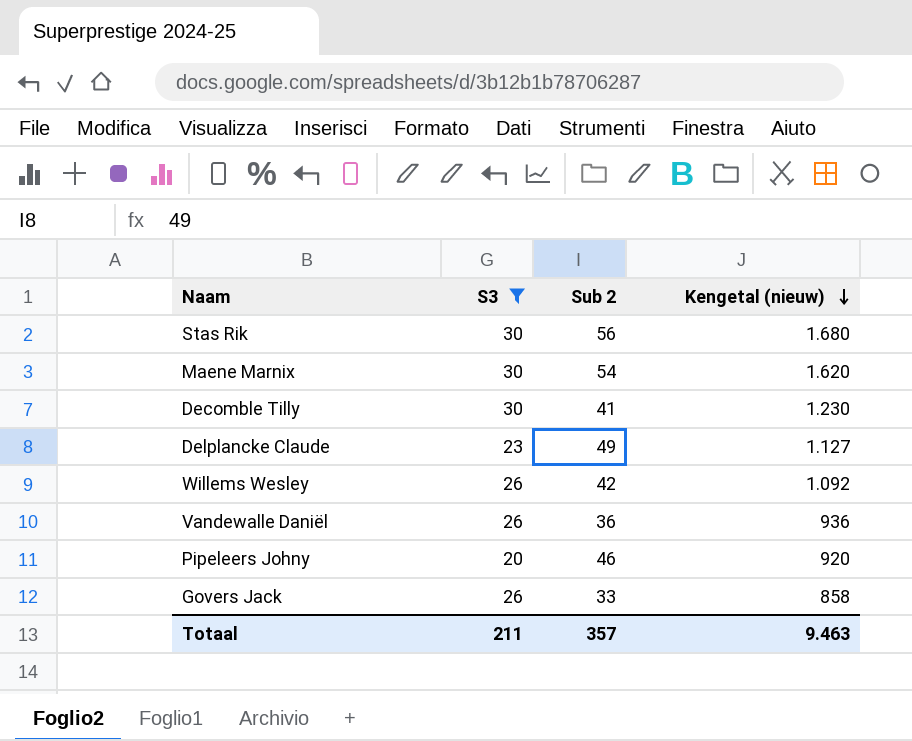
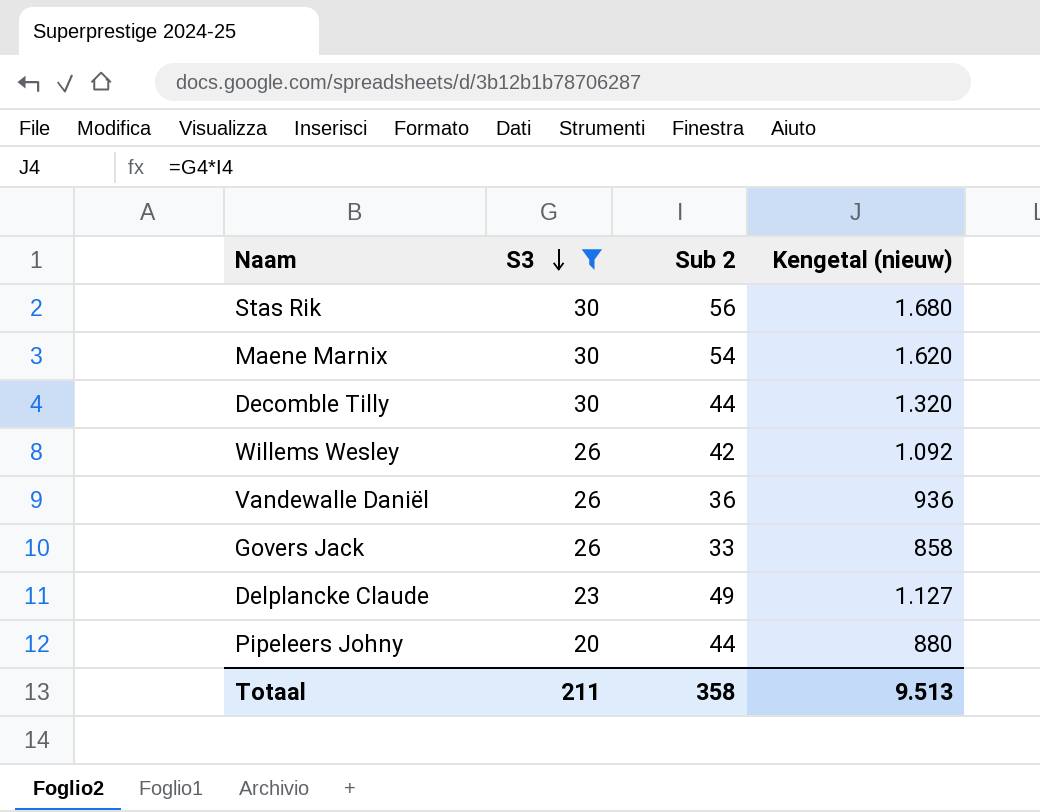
row order: Kengetal (nieuw) descending -> S3 descending
Decomble Tilly | Sub 2: 41 -> 44
Decomble Tilly | Kengetal (nieuw): 1.230 -> 1.320
Pipeleers Johny | Sub 2: 46 -> 44
Pipeleers Johny | Kengetal (nieuw): 920 -> 880
Totaal | Sub 2: 357 -> 358
Totaal | Kengetal (nieuw): 9.463 -> 9.513

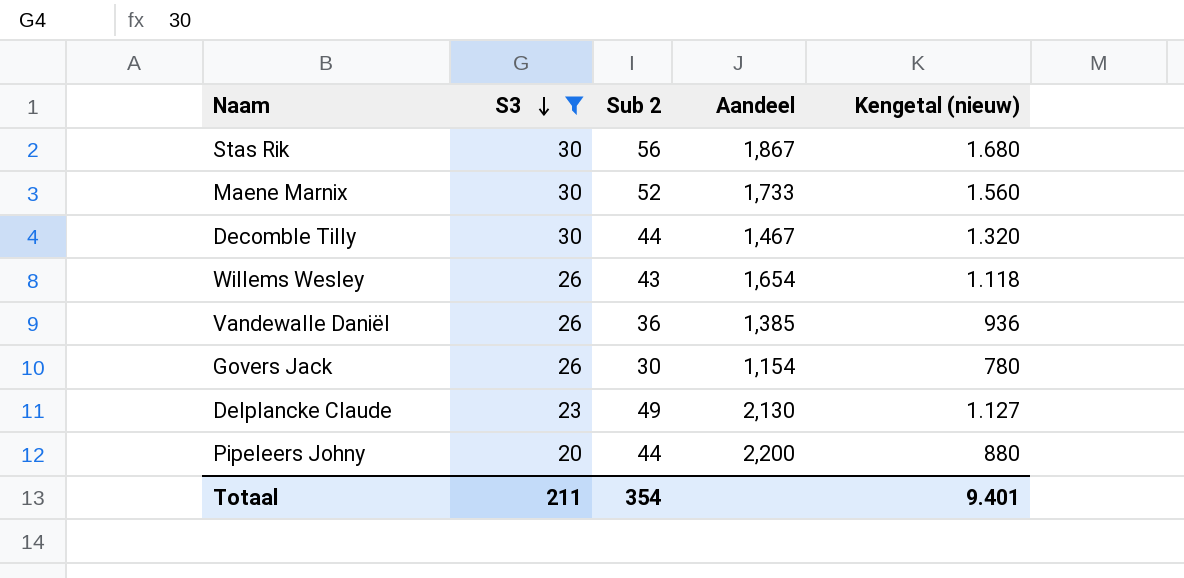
column Aandeel | formula: none -> [Sub 2] / [S3]
Maene Marnix | Sub 2: 54 -> 52
Maene Marnix | Kengetal (nieuw): 1.620 -> 1.560
Willems Wesley | Sub 2: 42 -> 43
Willems Wesley | Kengetal (nieuw): 1.092 -> 1.118
Govers Jack | Sub 2: 33 -> 30
Govers Jack | Kengetal (nieuw): 858 -> 780
Totaal | Sub 2: 358 -> 354
Totaal | Kengetal (nieuw): 9.513 -> 9.401

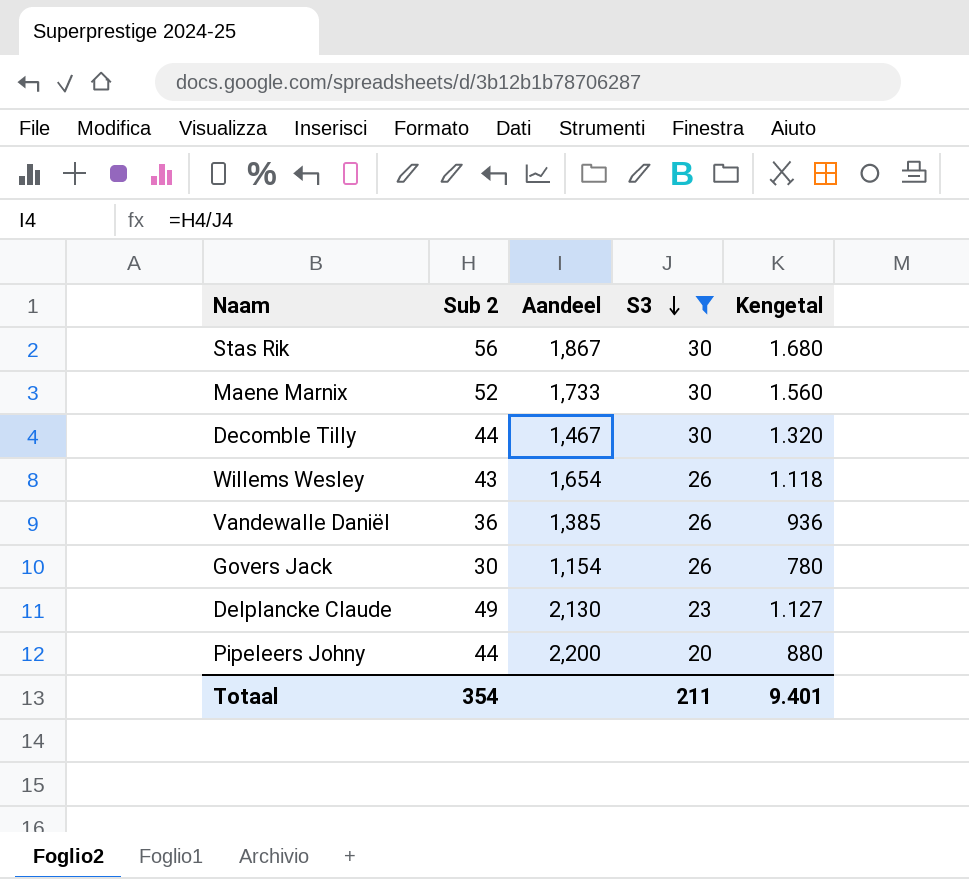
column S3 | position: 2 -> 4
column name: Kengetal (nieuw) -> Kengetal

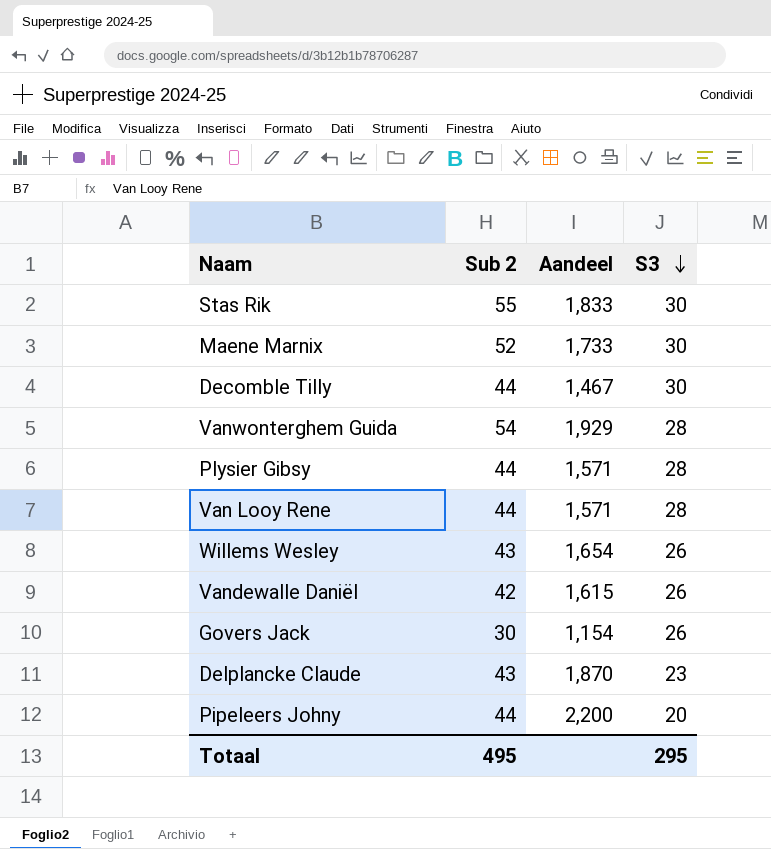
filter: S3 != 28 -> none
column Kengetal | formula: [Sub 2] * [S3] -> none
Stas Rik | Sub 2: 56 -> 55
Stas Rik | Aandeel: 1,867 -> 1,833
Vandewalle Daniël | Sub 2: 36 -> 42
Vandewalle Daniël | Aandeel: 1,385 -> 1,615
Delplancke Claude | Sub 2: 49 -> 43
Delplancke Claude | Aandeel: 2,130 -> 1,870
Totaal | Sub 2: 354 -> 495
Totaal | S3: 211 -> 295

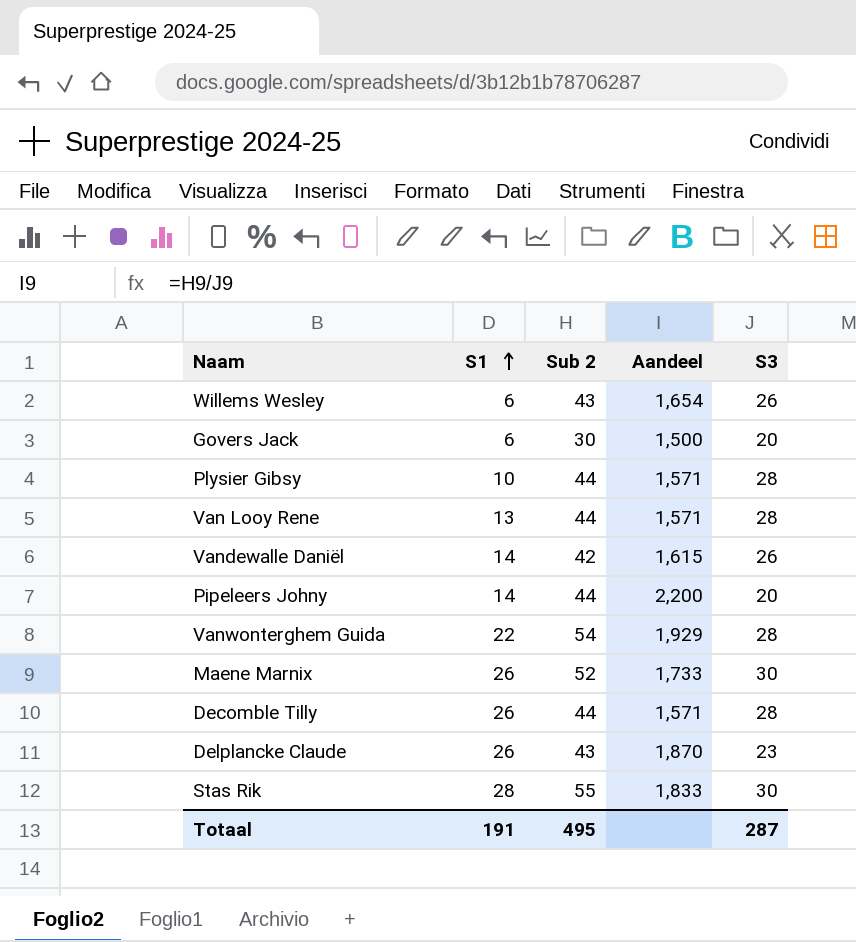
row order: S3 descending -> S1 ascending
column S1 | position: none -> 2
Govers Jack | Aandeel: 1,154 -> 1,500
Govers Jack | S3: 26 -> 20
Decomble Tilly | Aandeel: 1,467 -> 1,571
Decomble Tilly | S3: 30 -> 28
Totaal | S3: 295 -> 287

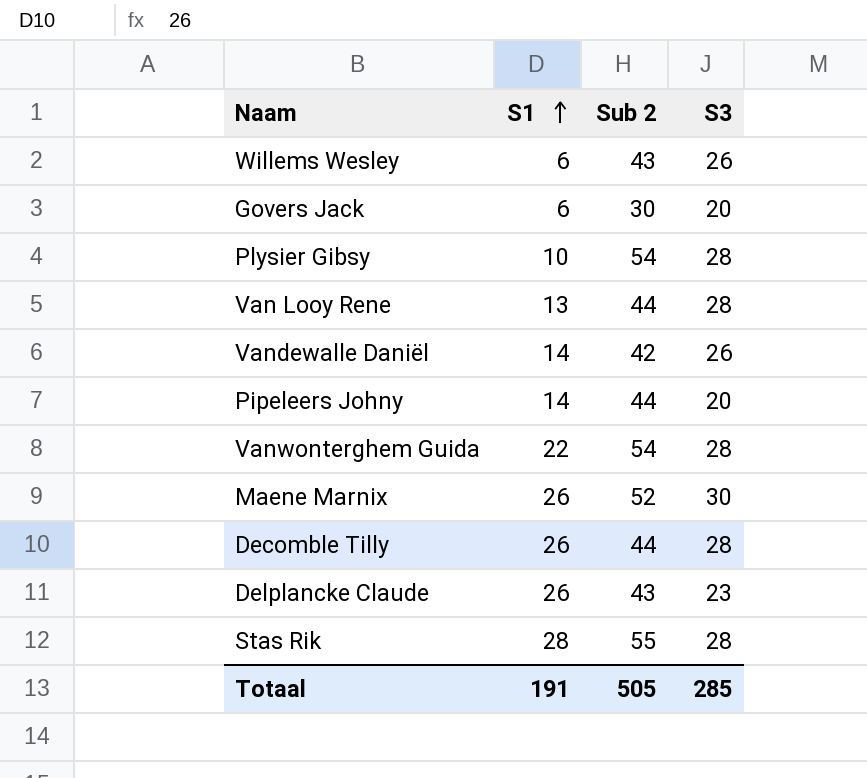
column Aandeel | formula: [Sub 2] / [S3] -> none
Plysier Gibsy | Sub 2: 44 -> 54
Stas Rik | S3: 30 -> 28
Totaal | Sub 2: 495 -> 505
Totaal | S3: 287 -> 285

